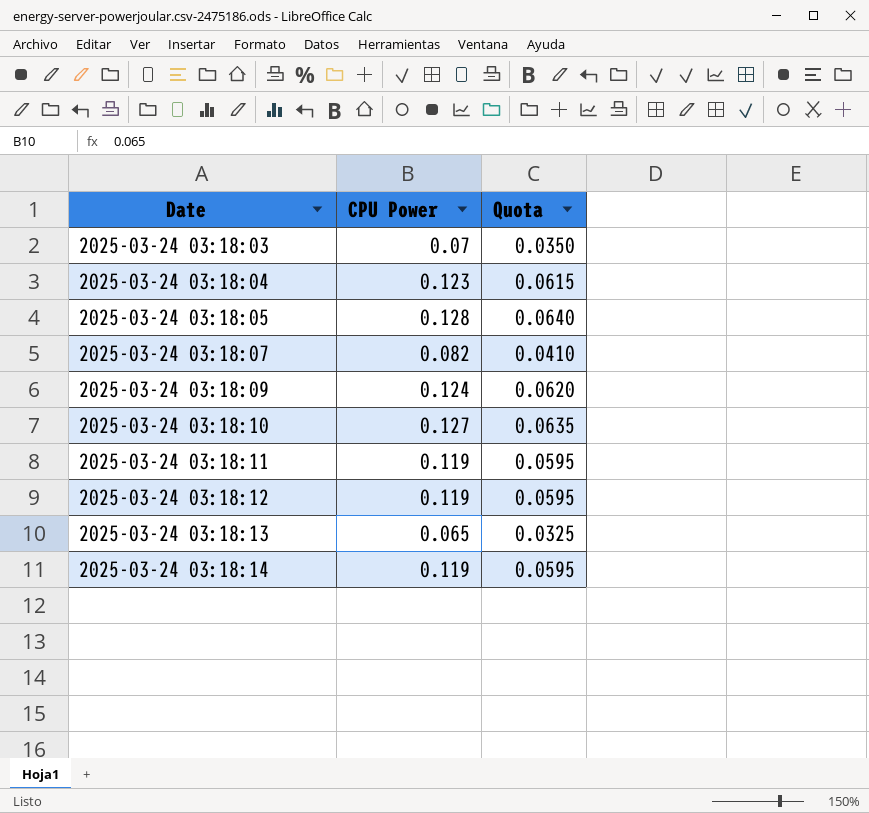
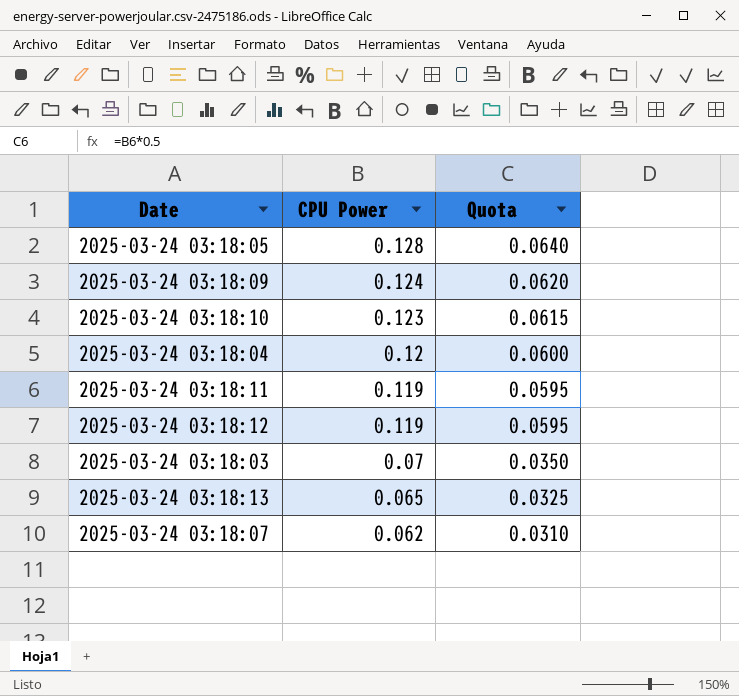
row order: Date ascending -> CPU Power descending
row 2025-03-24 03:18:14: 0.119 | 0.0595 -> none
2025-03-24 03:18:10 | CPU Power: 0.127 -> 0.123
2025-03-24 03:18:10 | Quota: 0.0635 -> 0.0615
2025-03-24 03:18:04 | CPU Power: 0.123 -> 0.12
2025-03-24 03:18:04 | Quota: 0.0615 -> 0.0600
2025-03-24 03:18:07 | CPU Power: 0.082 -> 0.062
2025-03-24 03:18:07 | Quota: 0.0410 -> 0.0310

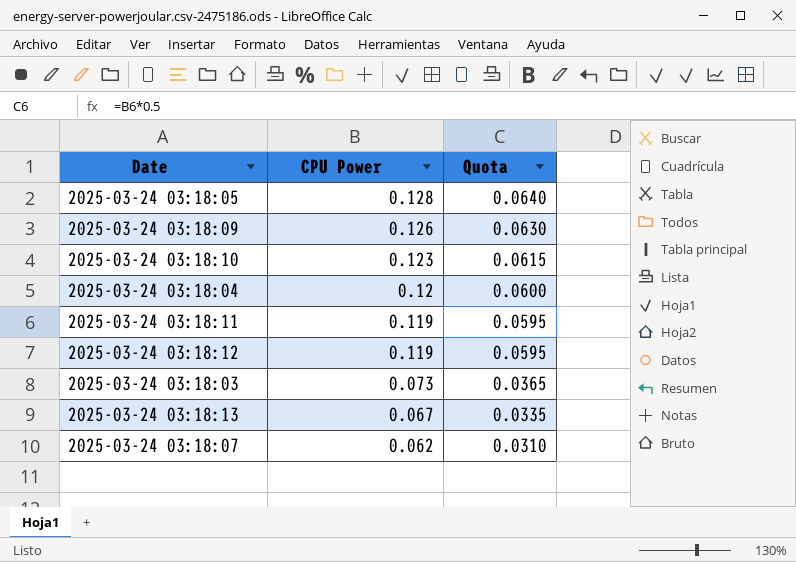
2025-03-24 03:18:09 | CPU Power: 0.124 -> 0.126
2025-03-24 03:18:09 | Quota: 0.0620 -> 0.0630
2025-03-24 03:18:03 | CPU Power: 0.07 -> 0.073
2025-03-24 03:18:03 | Quota: 0.0350 -> 0.0365
2025-03-24 03:18:13 | CPU Power: 0.065 -> 0.067
2025-03-24 03:18:13 | Quota: 0.0325 -> 0.0335

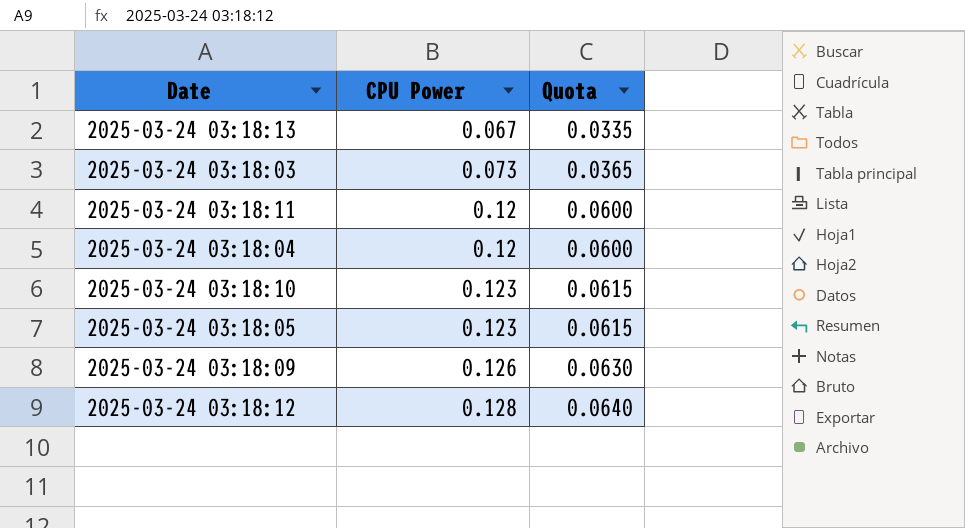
row order: CPU Power descending -> CPU Power ascending
row 2025-03-24 03:18:07: 0.062 | 0.0310 -> none
2025-03-24 03:18:11 | CPU Power: 0.119 -> 0.12
2025-03-24 03:18:11 | Quota: 0.0595 -> 0.0600
2025-03-24 03:18:05 | CPU Power: 0.128 -> 0.123
2025-03-24 03:18:05 | Quota: 0.0640 -> 0.0615
2025-03-24 03:18:12 | CPU Power: 0.119 -> 0.128
2025-03-24 03:18:12 | Quota: 0.0595 -> 0.0640

